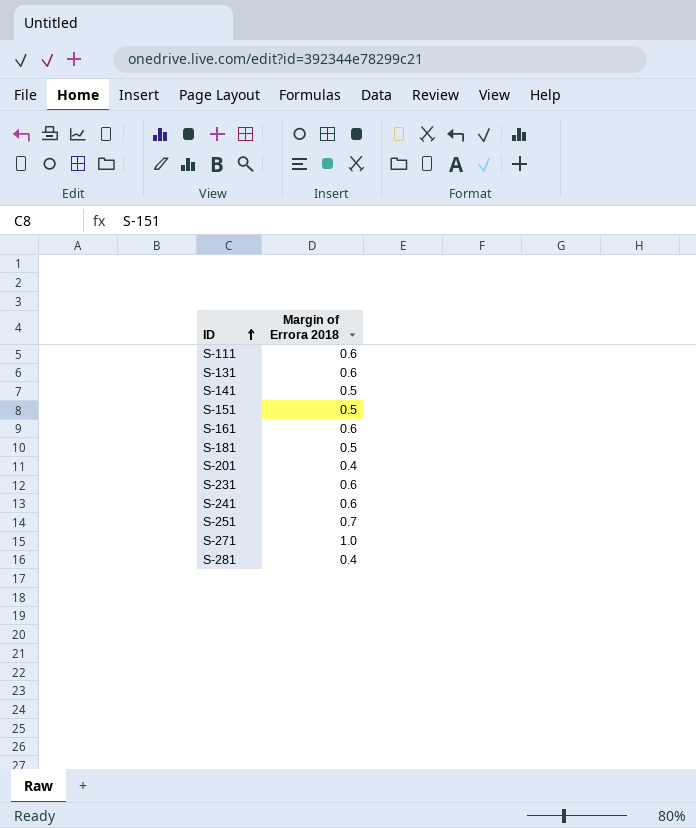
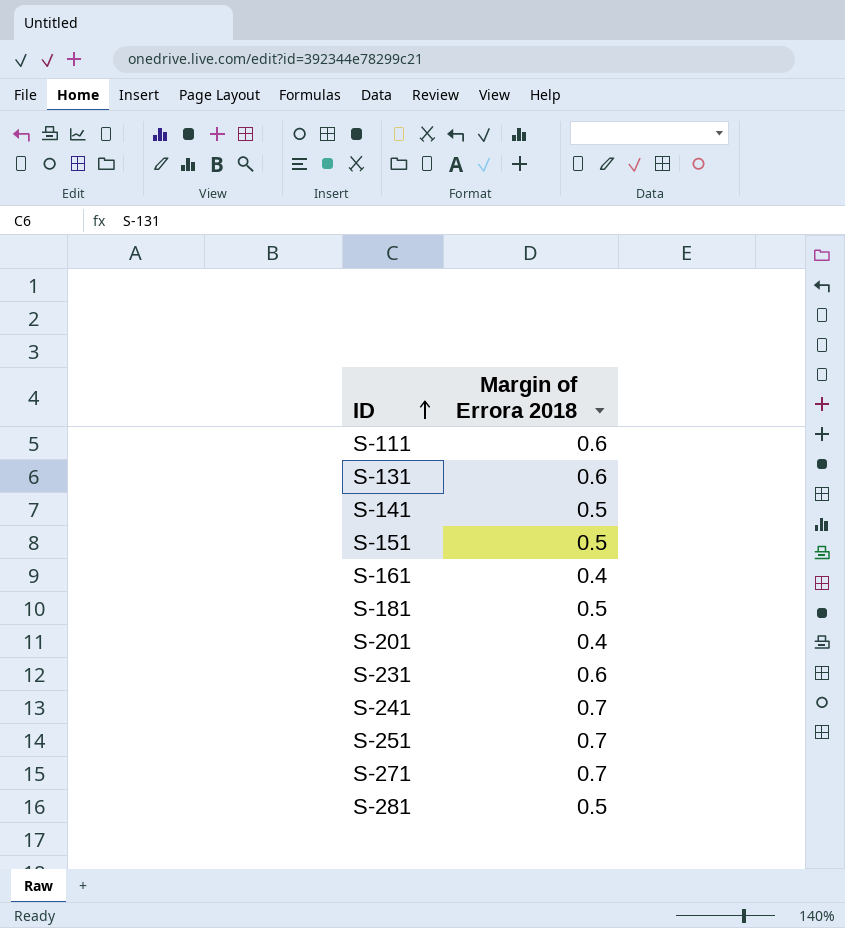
S-161 | Margin of Errora 2018: 0.6 -> 0.4
S-241 | Margin of Errora 2018: 0.6 -> 0.7
S-271 | Margin of Errora 2018: 1.0 -> 0.7
S-281 | Margin of Errora 2018: 0.4 -> 0.5

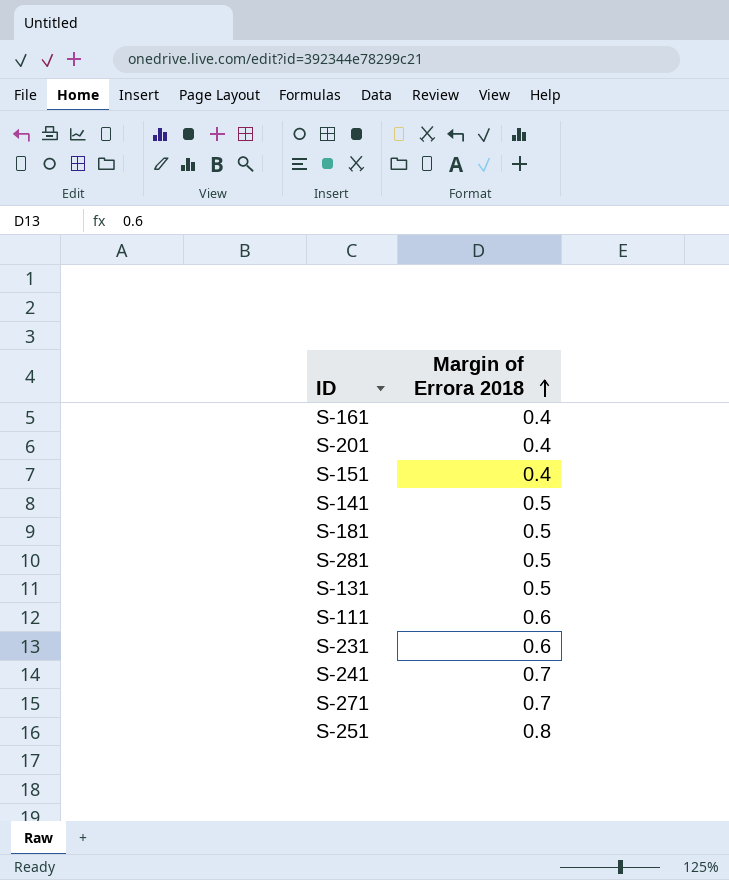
row order: ID ascending -> Margin of Errora 2018 ascending
S-151 | Margin of Errora 2018: 0.5 -> 0.4
S-131 | Margin of Errora 2018: 0.6 -> 0.5
S-251 | Margin of Errora 2018: 0.7 -> 0.8

